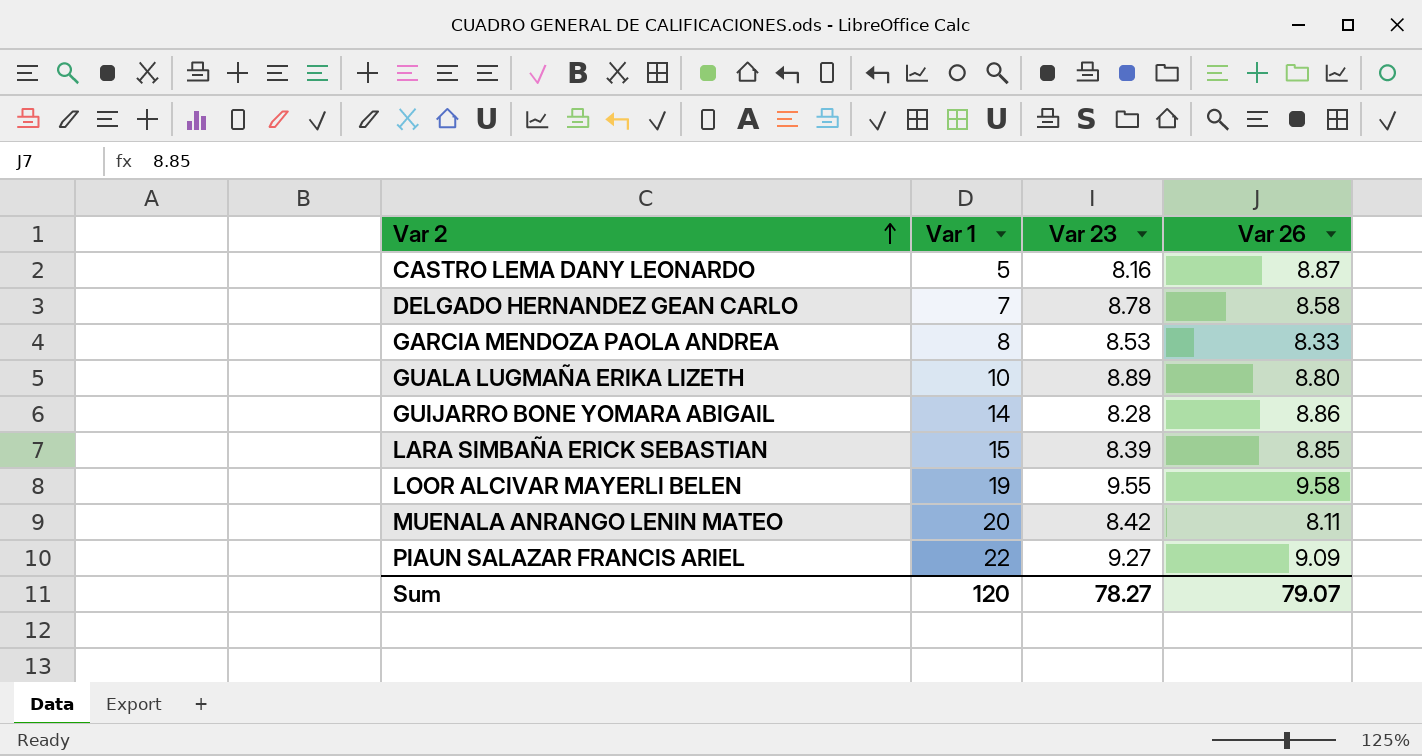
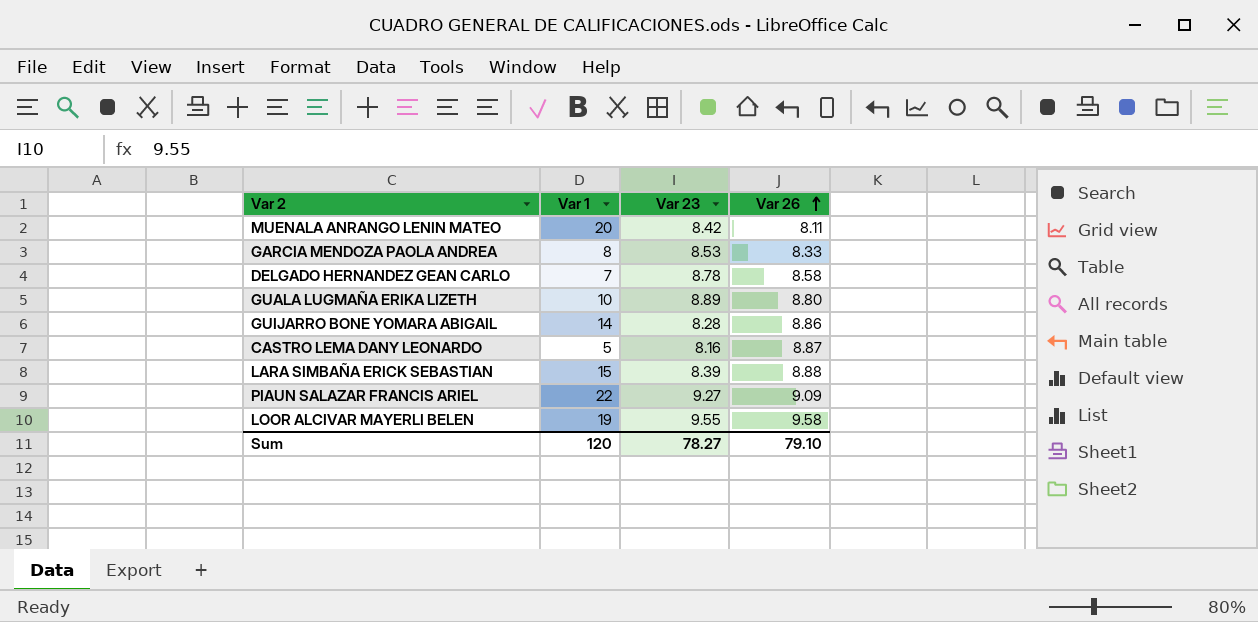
row order: Var 2 ascending -> Var 26 ascending
LARA SIMBAÑA ERICK SEBASTIAN | Var 26: 8.85 -> 8.88
Sum | Var 26: 79.07 -> 79.10

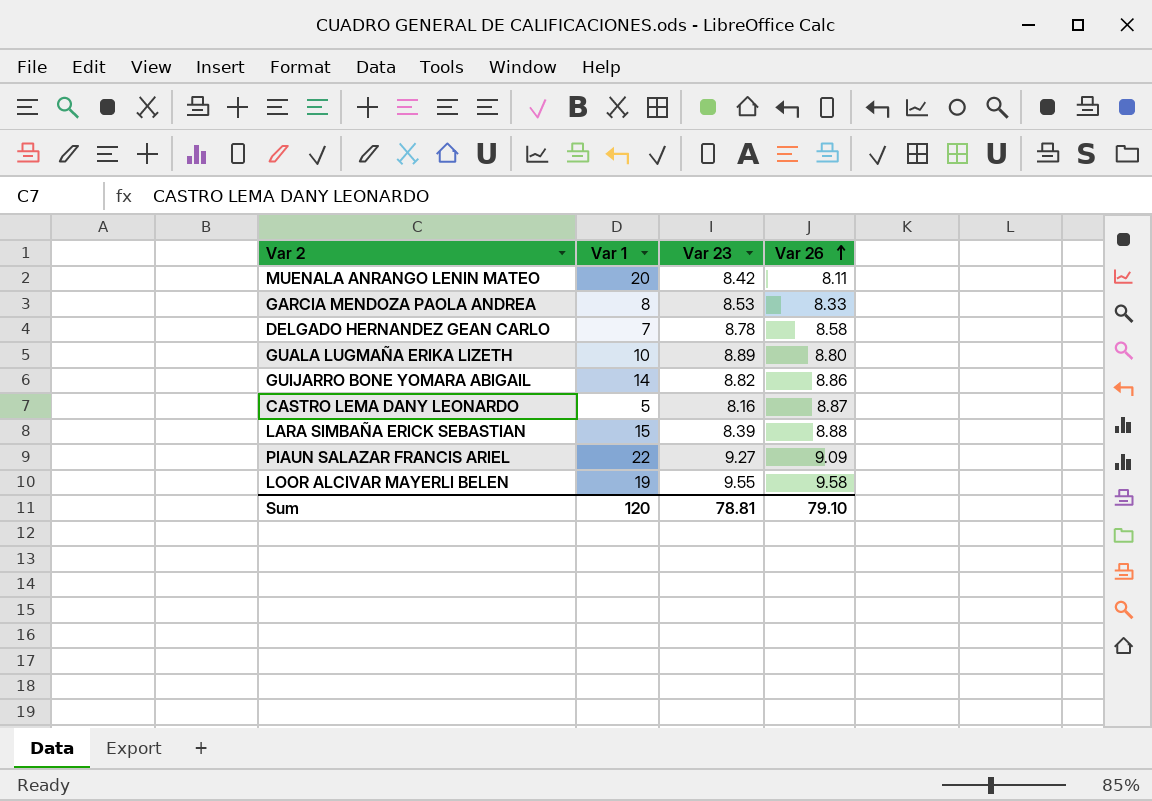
GUIJARRO BONE YOMARA ABIGAIL | Var 23: 8.28 -> 8.82
Sum | Var 23: 78.27 -> 78.81

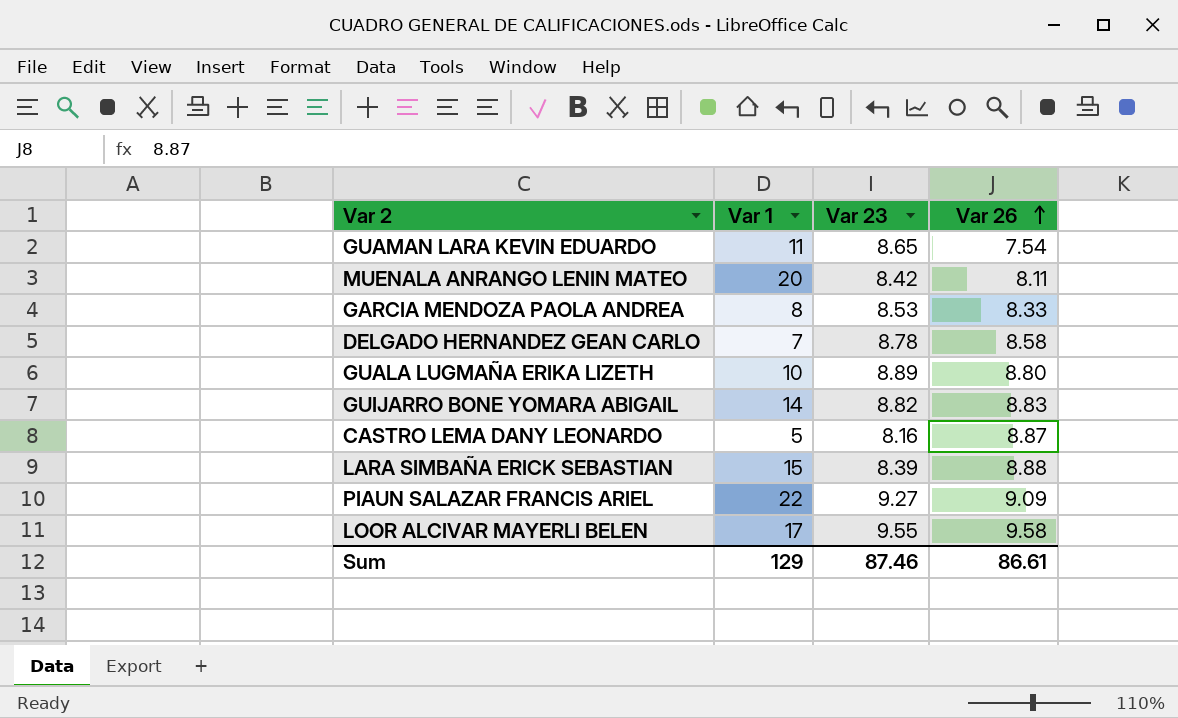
row GUAMAN LARA KEVIN EDUARDO: none -> 11 | 8.65 | 7.54
GUIJARRO BONE YOMARA ABIGAIL | Var 26: 8.86 -> 8.83
LOOR ALCIVAR MAYERLI BELEN | Var 1: 19 -> 17
Sum | Var 1: 120 -> 129
Sum | Var 23: 78.81 -> 87.46
Sum | Var 26: 79.10 -> 86.61

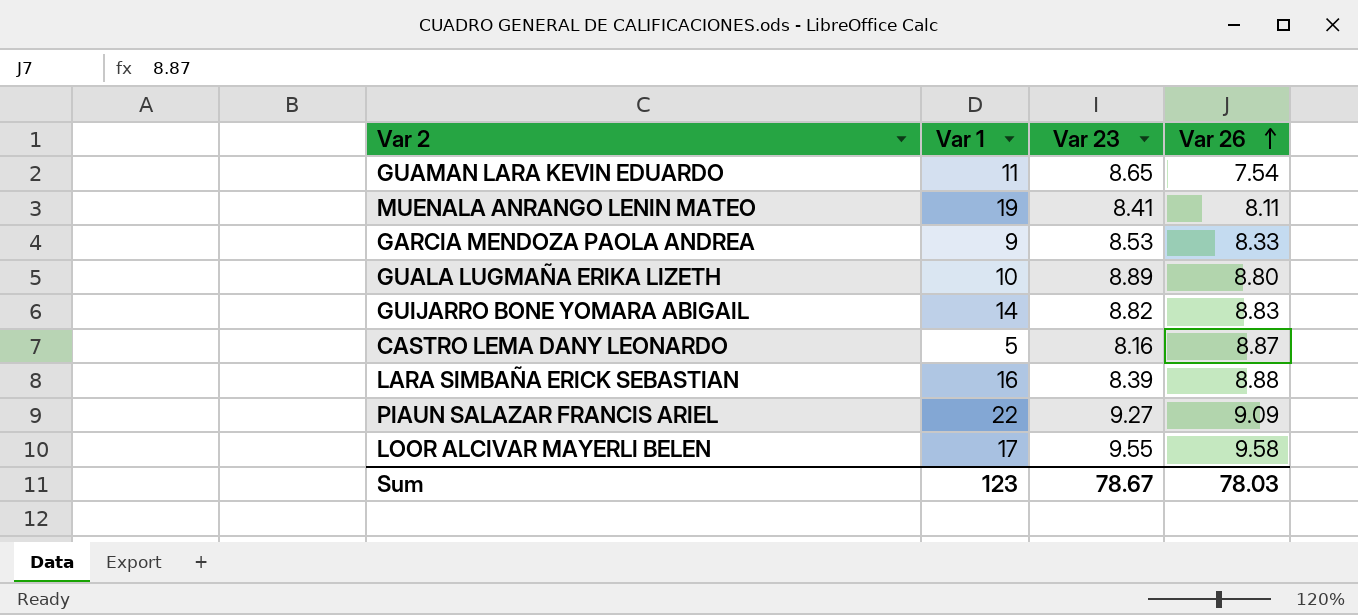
row DELGADO HERNANDEZ GEAN CARLO: 7 | 8.78 | 8.58 -> none
MUENALA ANRANGO LENIN MATEO | Var 1: 20 -> 19
MUENALA ANRANGO LENIN MATEO | Var 23: 8.42 -> 8.41
GARCIA MENDOZA PAOLA ANDREA | Var 1: 8 -> 9
LARA SIMBAÑA ERICK SEBASTIAN | Var 1: 15 -> 16
Sum | Var 1: 129 -> 123
Sum | Var 23: 87.46 -> 78.67
Sum | Var 26: 86.61 -> 78.03

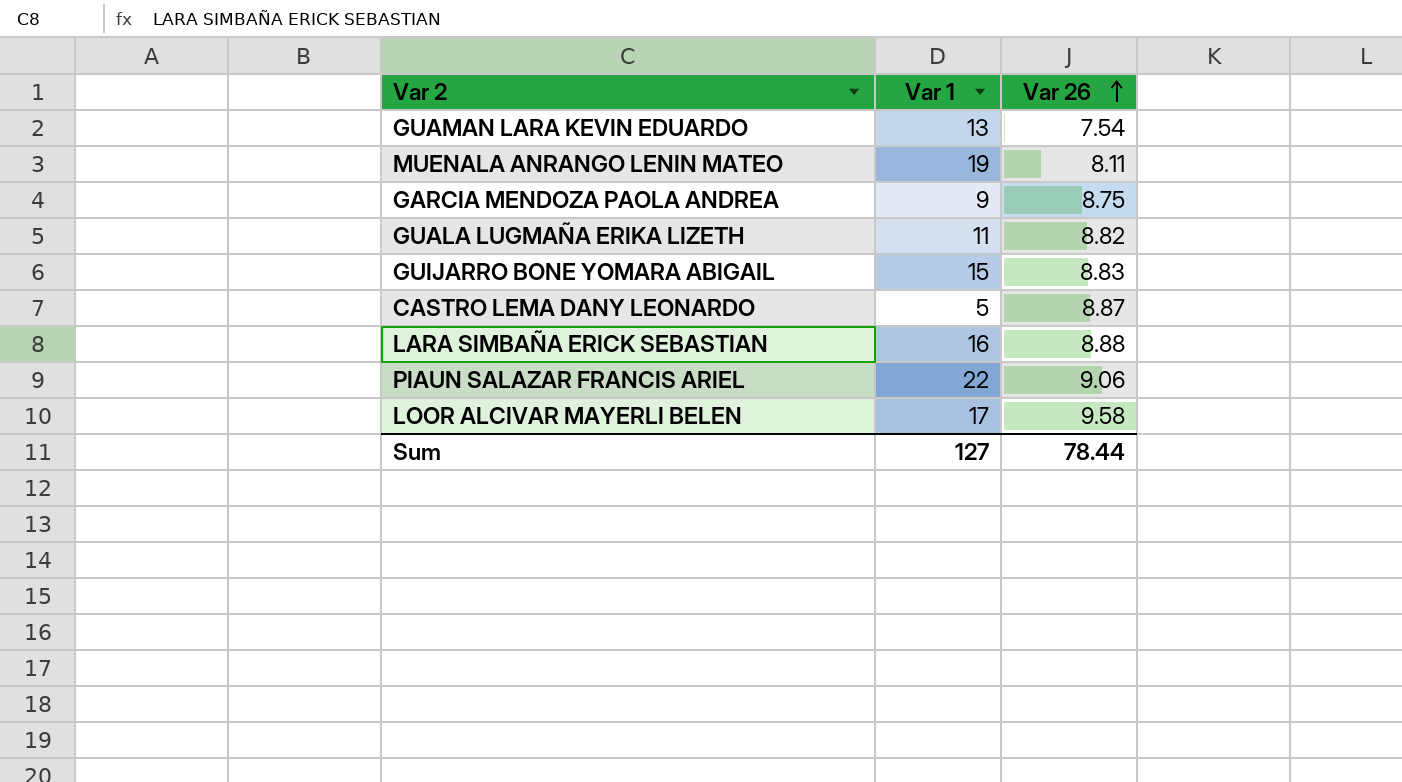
column Var 23 | position: 3 -> none
GUAMAN LARA KEVIN EDUARDO | Var 1: 11 -> 13
GARCIA MENDOZA PAOLA ANDREA | Var 26: 8.33 -> 8.75
GUALA LUGMAÑA ERIKA LIZETH | Var 1: 10 -> 11
GUALA LUGMAÑA ERIKA LIZETH | Var 26: 8.80 -> 8.82
GUIJARRO BONE YOMARA ABIGAIL | Var 1: 14 -> 15
PIAUN SALAZAR FRANCIS ARIEL | Var 26: 9.09 -> 9.06
Sum | Var 1: 123 -> 127
Sum | Var 26: 78.03 -> 78.44

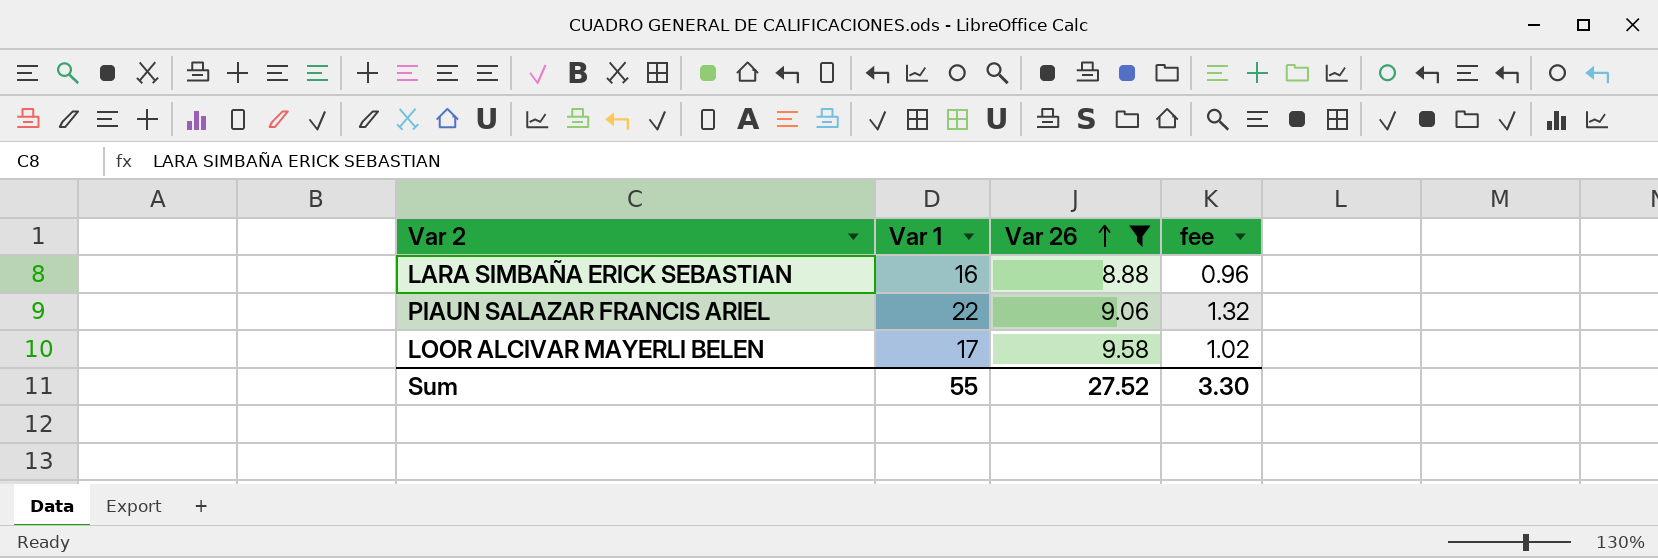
filter: none -> Var 26 >= 8.88
column fee | formula: none -> [Var 1] * 0.06
Sum | Var 1: 127 -> 55
Sum | Var 26: 78.44 -> 27.52

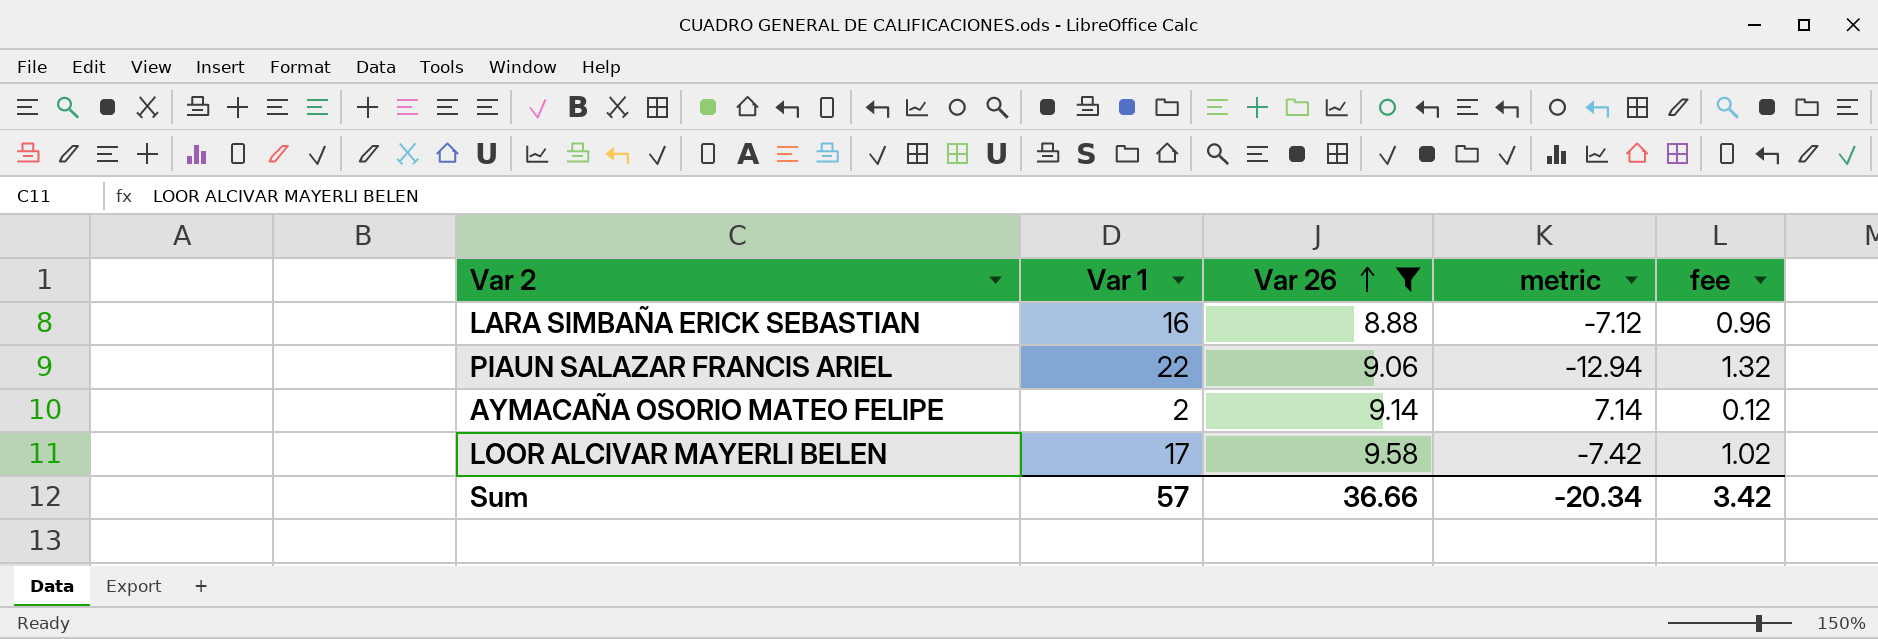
column metric | formula: none -> [Var 26] - [Var 1]
row AYMACAÑA OSORIO MATEO FELIPE: none -> 2 | 9.14 | 7.14 | 0.12
Sum | Var 1: 55 -> 57
Sum | Var 26: 27.52 -> 36.66
Sum | fee: 3.30 -> 3.42

